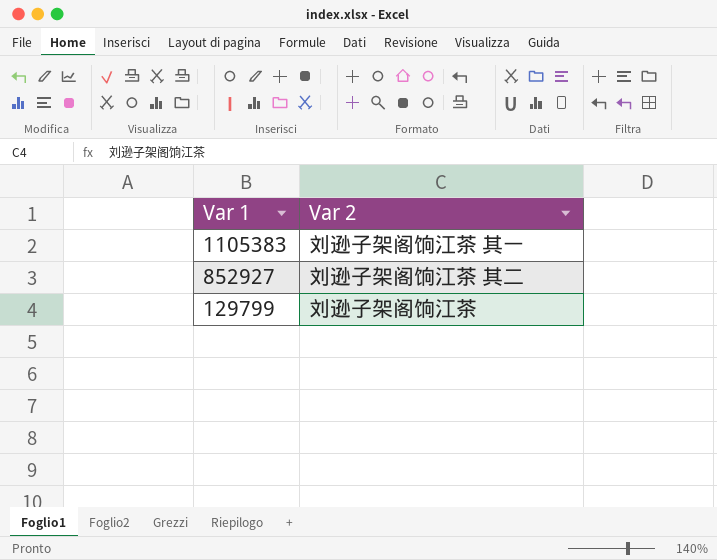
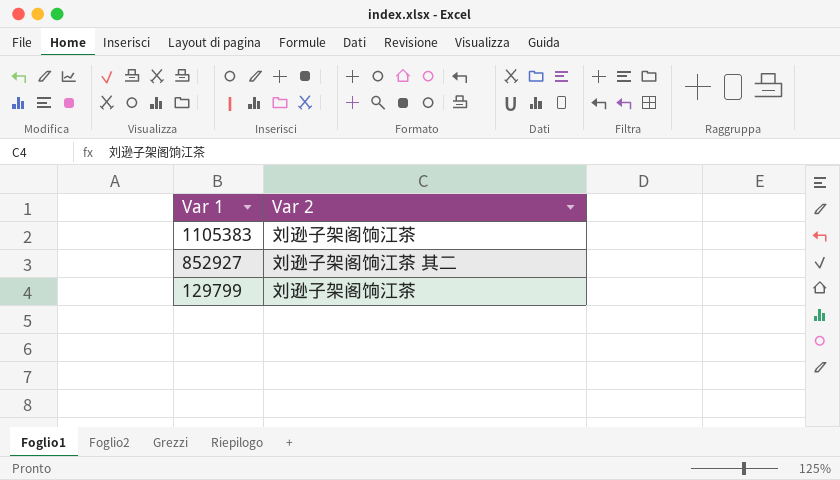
1105383 | Var 2: 刘逊子架阁饷江茶 其一 -> 刘逊子架阁饷江茶

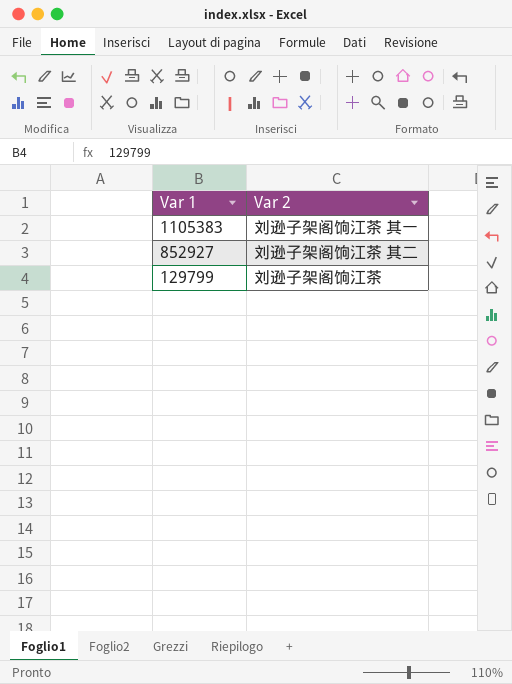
1105383 | Var 2: 刘逊子架阁饷江茶 -> 刘逊子架阁饷江茶 其一

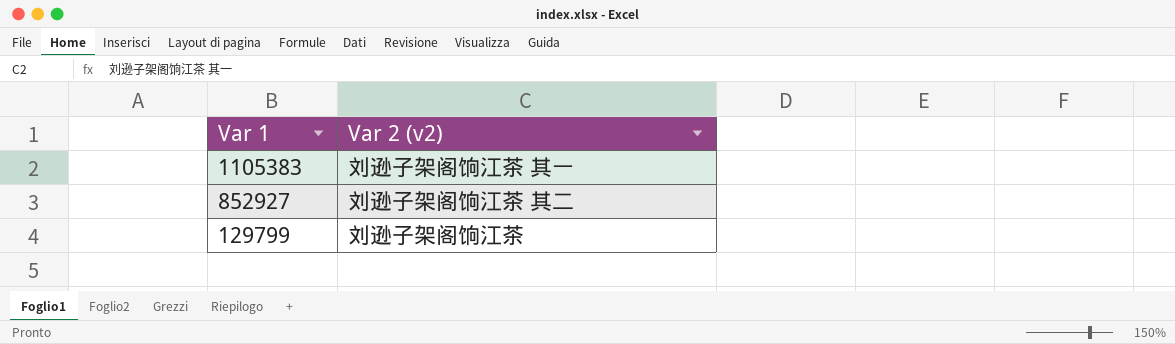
column name: Var 2 -> Var 2 (v2)

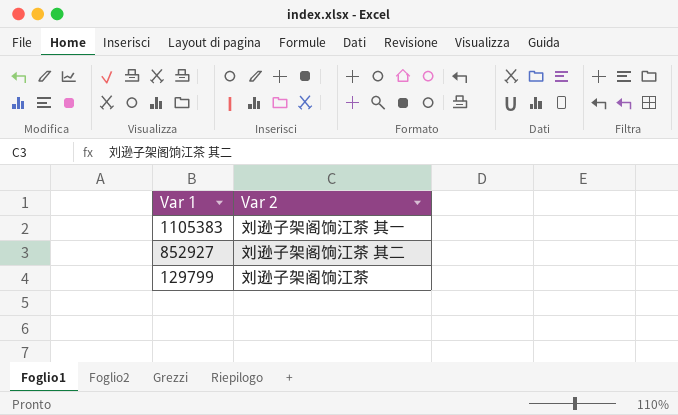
column name: Var 2 (v2) -> Var 2

